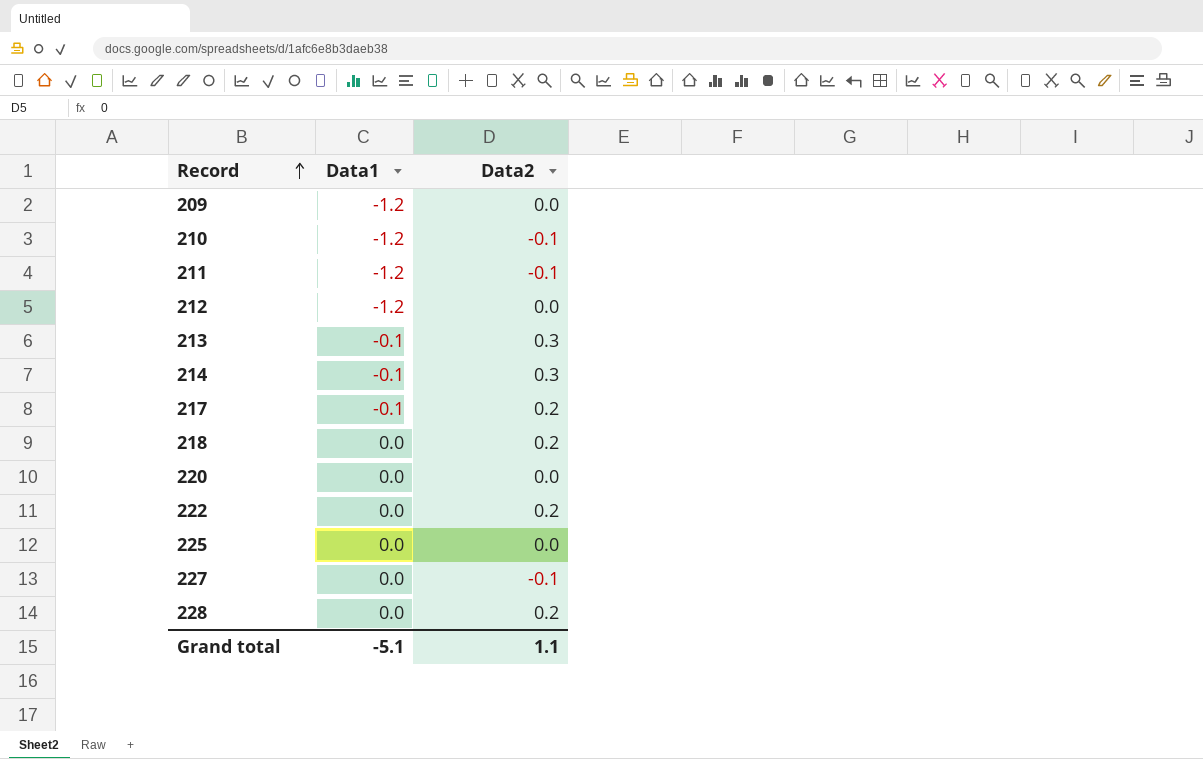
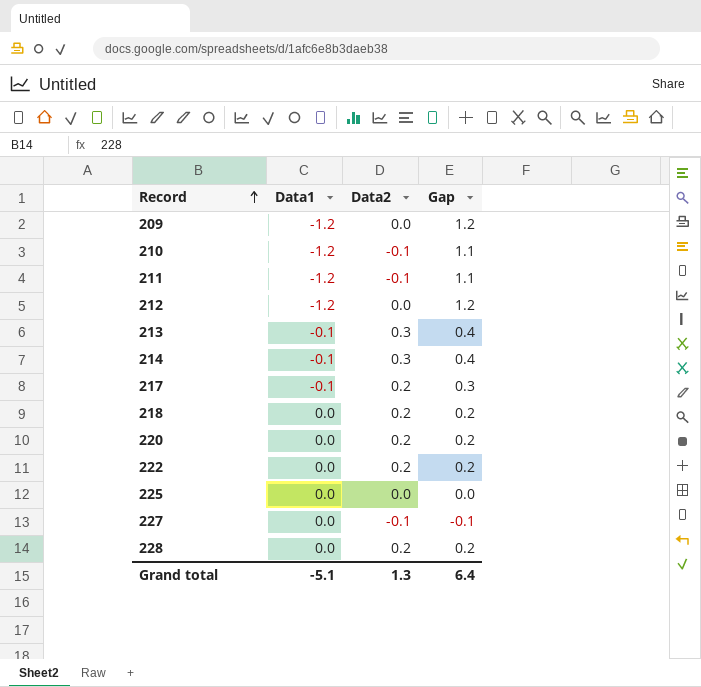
column Gap | formula: none -> [Data2] - [Data1]
220 | Data2: 0.0 -> 0.2
Grand total | Data2: 1.1 -> 1.3

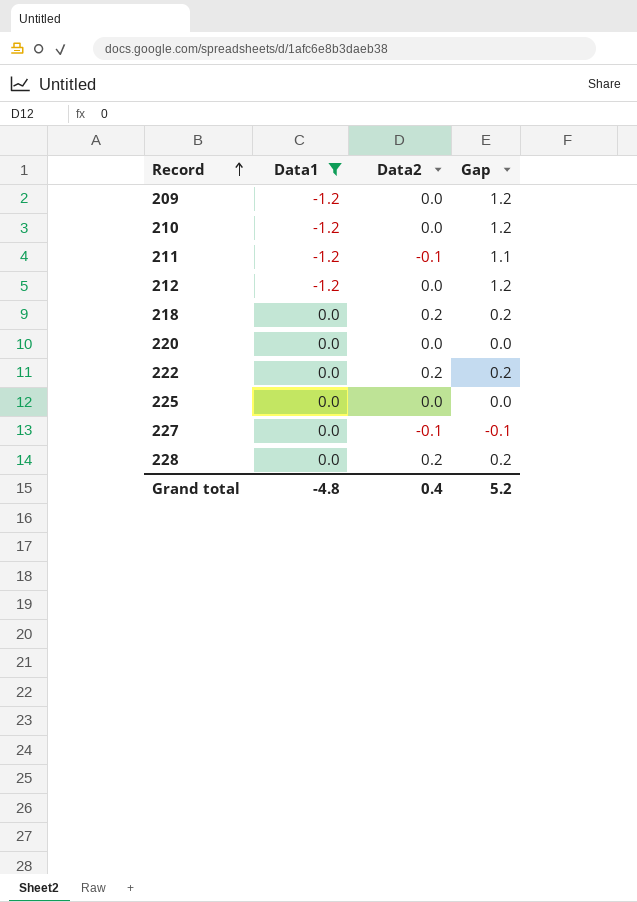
filter: none -> Data1 != -0.1
210 | Data2: -0.1 -> 0.0
210 | Gap: 1.1 -> 1.2
220 | Data2: 0.2 -> 0.0
220 | Gap: 0.2 -> 0.0
Grand total | Data1: -5.1 -> -4.8
Grand total | Data2: 1.3 -> 0.4
Grand total | Gap: 6.4 -> 5.2

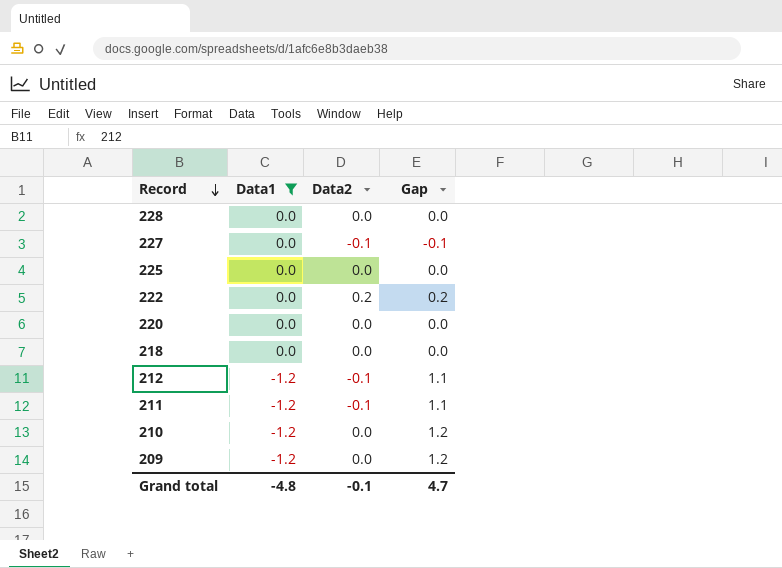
row order: Record ascending -> Record descending
228 | Data2: 0.2 -> 0.0
228 | Gap: 0.2 -> 0.0
218 | Data2: 0.2 -> 0.0
218 | Gap: 0.2 -> 0.0
212 | Data2: 0.0 -> -0.1
212 | Gap: 1.2 -> 1.1
Grand total | Data2: 0.4 -> -0.1
Grand total | Gap: 5.2 -> 4.7

